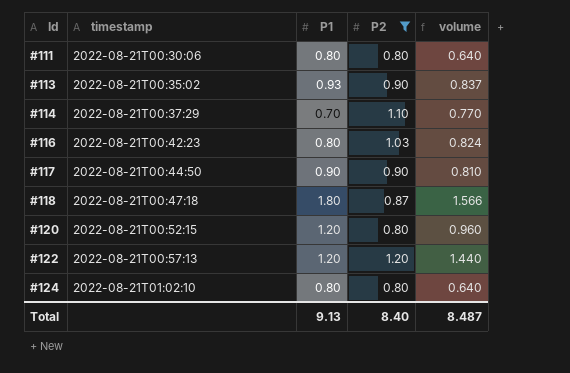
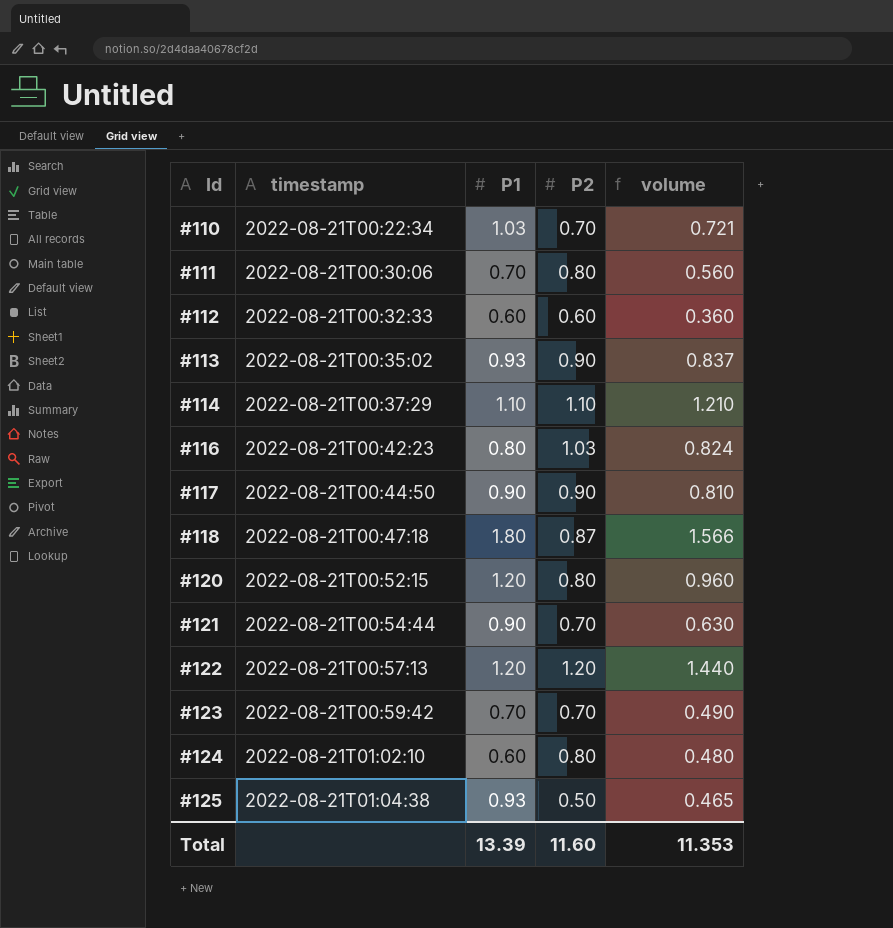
filter: P2 >= 0.80 -> none
#111 | P1: 0.80 -> 0.70
#111 | volume: 0.640 -> 0.560
#114 | P1: 0.70 -> 1.10
#114 | volume: 0.770 -> 1.210
#124 | P1: 0.80 -> 0.60
#124 | volume: 0.640 -> 0.480
Total | P1: 9.13 -> 13.39
Total | P2: 8.40 -> 11.60
Total | volume: 8.487 -> 11.353

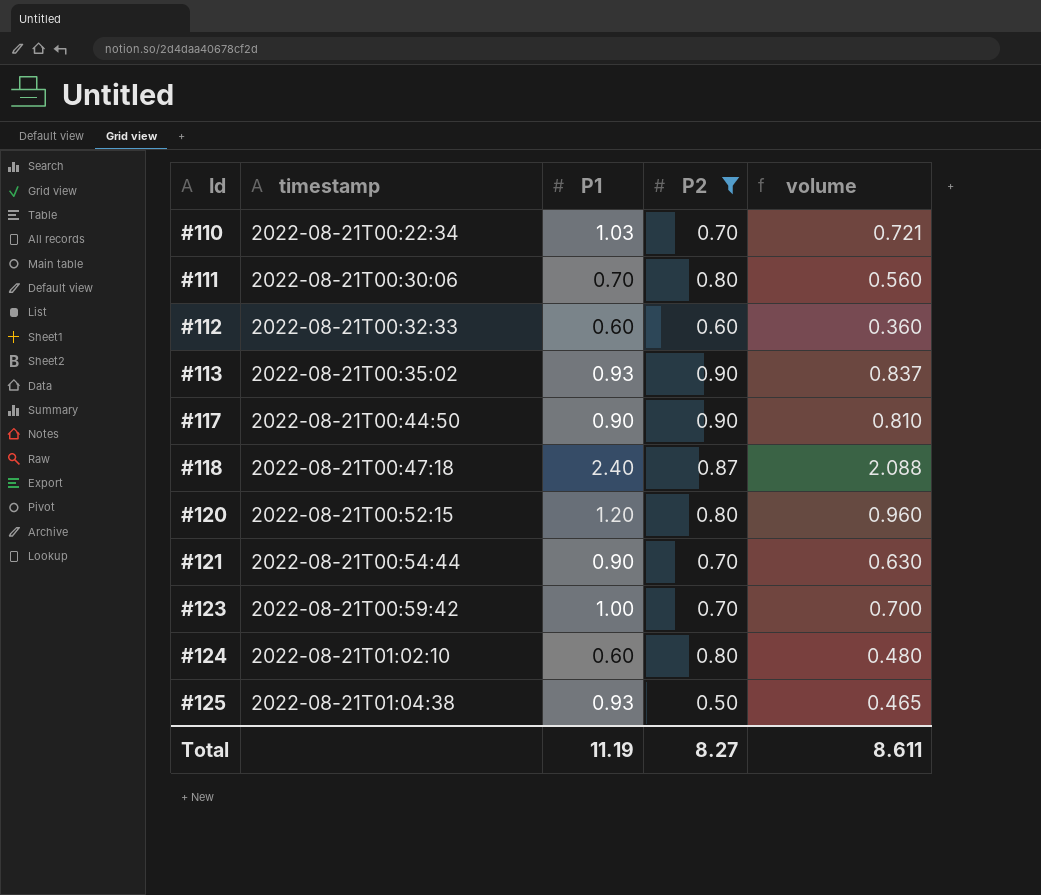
filter: none -> P2 <= 0.90
#118 | P1: 1.80 -> 2.40
#118 | volume: 1.566 -> 2.088
#123 | P1: 0.70 -> 1.00
#123 | volume: 0.490 -> 0.700
Total | P1: 13.39 -> 11.19
Total | P2: 11.60 -> 8.27
Total | volume: 11.353 -> 8.611

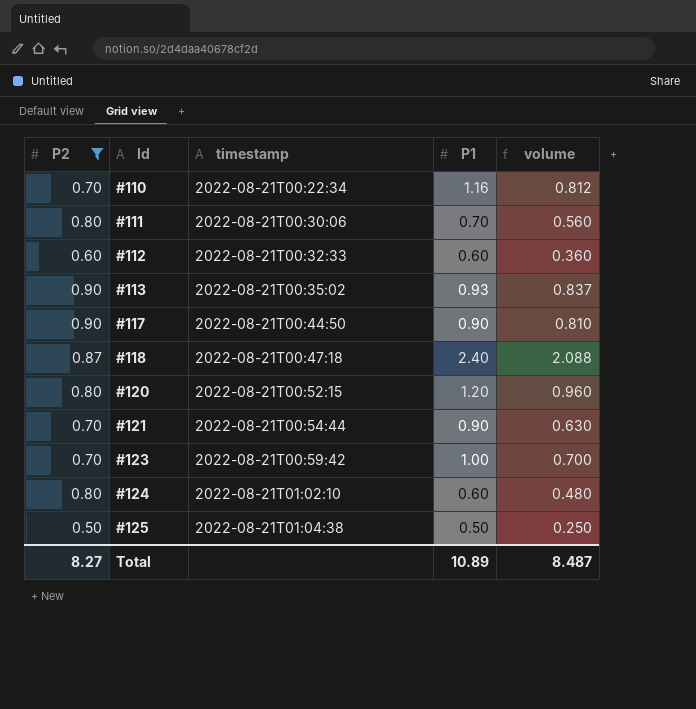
column P2 | position: 4 -> 1
#110 | P1: 1.03 -> 1.16
#110 | volume: 0.721 -> 0.812
#125 | P1: 0.93 -> 0.50
#125 | volume: 0.465 -> 0.250
Total | P1: 11.19 -> 10.89
Total | volume: 8.611 -> 8.487

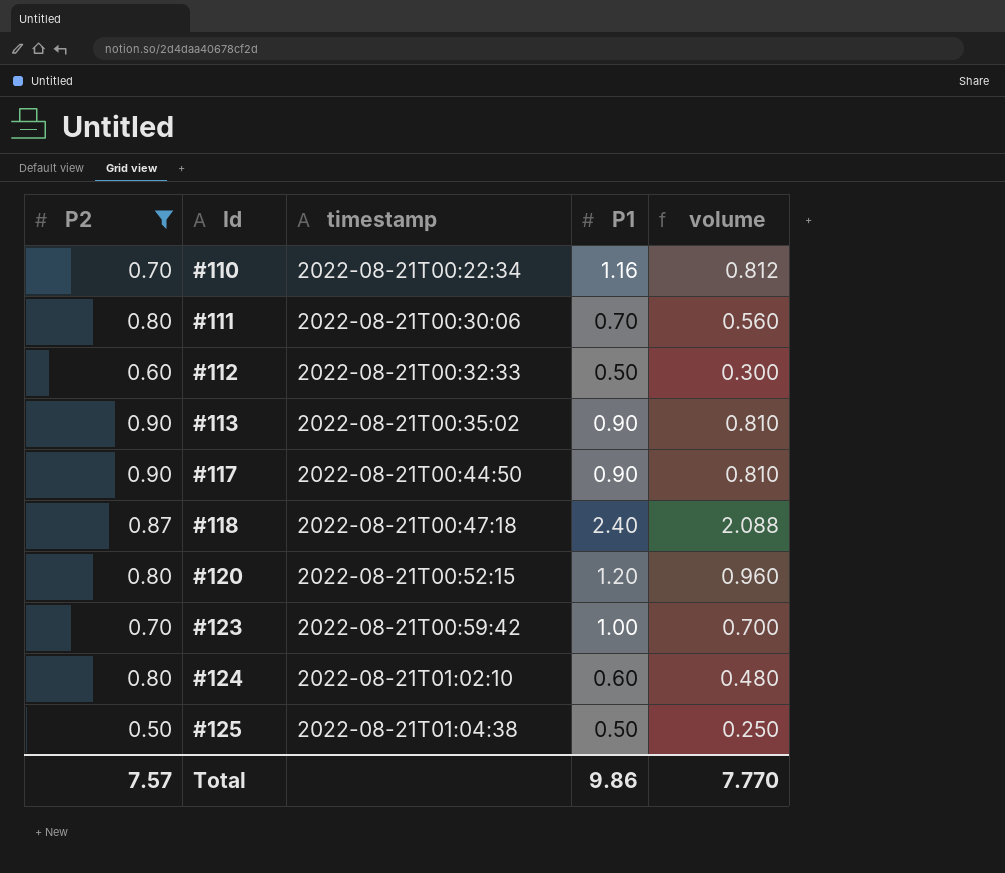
row #121: 0.70 | 2022-08-21T00:54:44 | 0.90 | 0.630 -> none
#112 | P1: 0.60 -> 0.50
#112 | volume: 0.360 -> 0.300
#113 | P1: 0.93 -> 0.90
#113 | volume: 0.837 -> 0.810
Total | P2: 8.27 -> 7.57
Total | P1: 10.89 -> 9.86
Total | volume: 8.487 -> 7.770

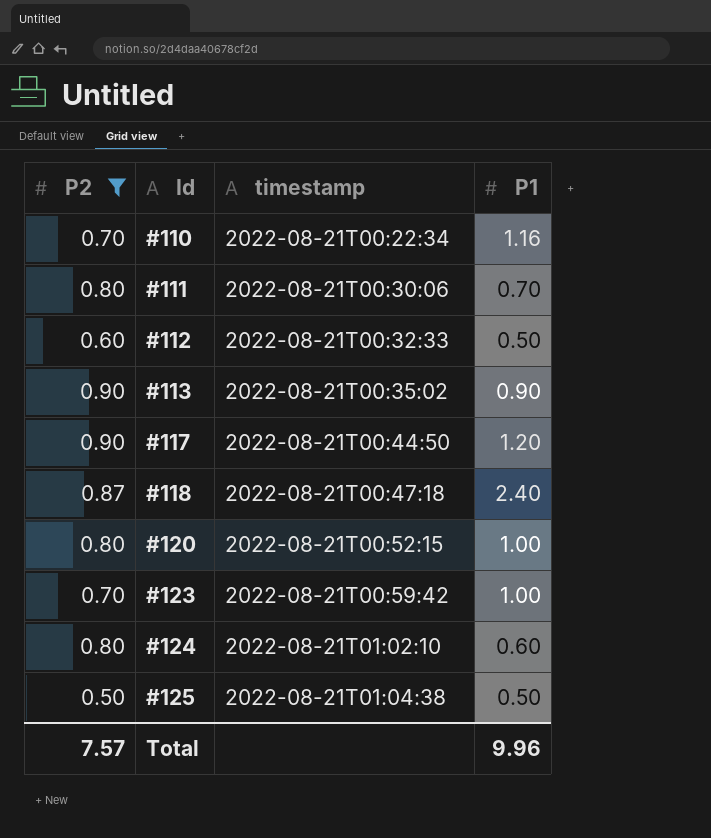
column volume | formula: [P2] * [P1] -> none
#117 | P1: 0.90 -> 1.20
#120 | P1: 1.20 -> 1.00
Total | P1: 9.86 -> 9.96

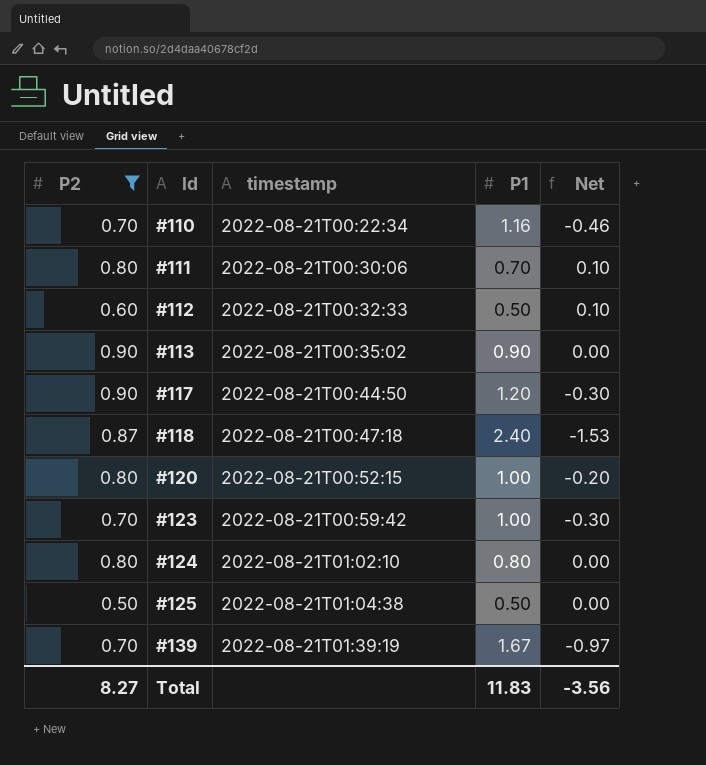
column Net | formula: none -> [P2] - [P1]
#124 | P1: 0.60 -> 0.80
row #139: none -> 0.70 | 2022-08-21T01:39:19 | 1.67 | -0.97
Total | P2: 7.57 -> 8.27
Total | P1: 9.96 -> 11.83

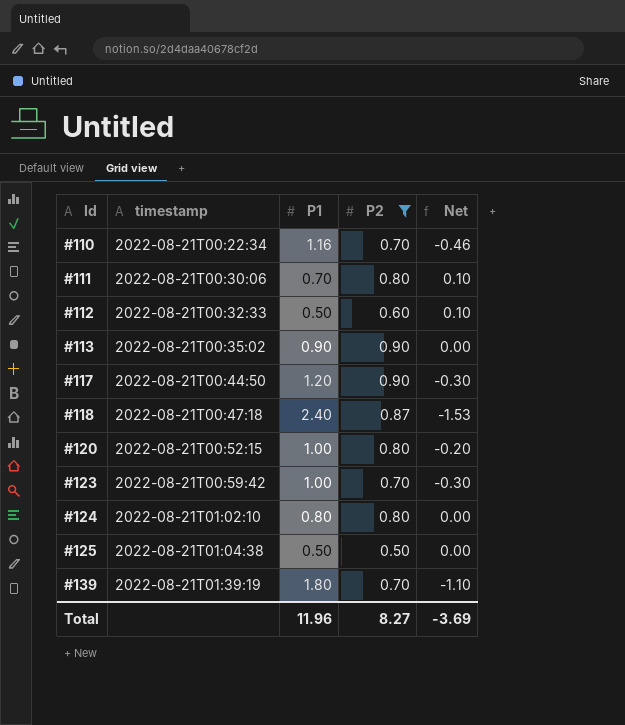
column P2 | position: 1 -> 4
#139 | P1: 1.67 -> 1.80
#139 | Net: -0.97 -> -1.10
Total | P1: 11.83 -> 11.96
Total | Net: -3.56 -> -3.69

